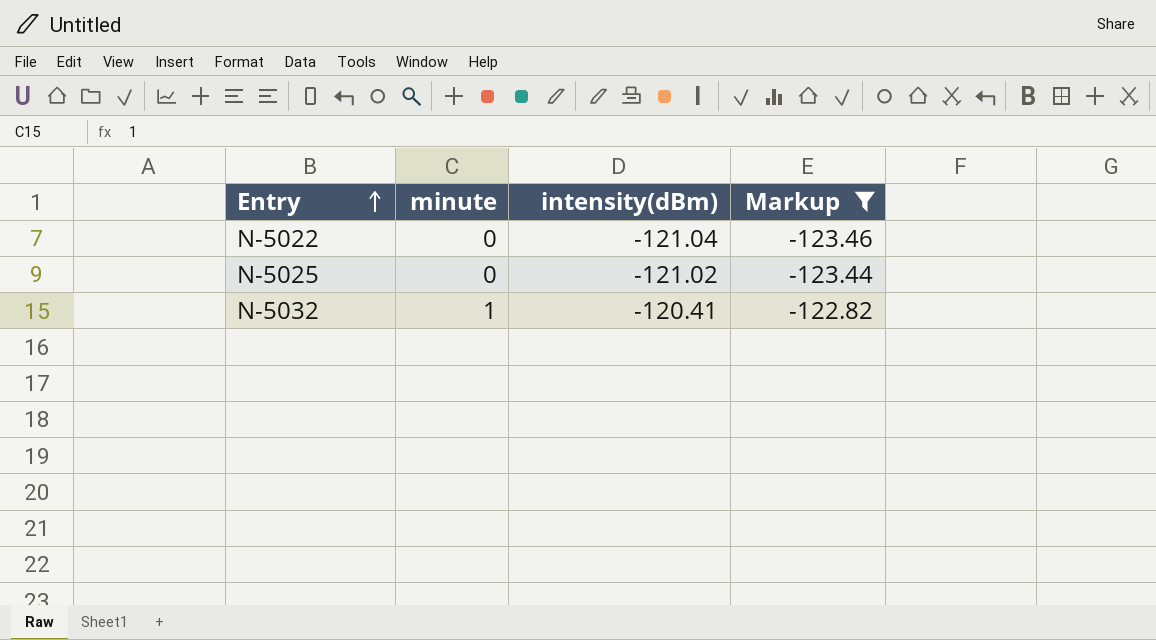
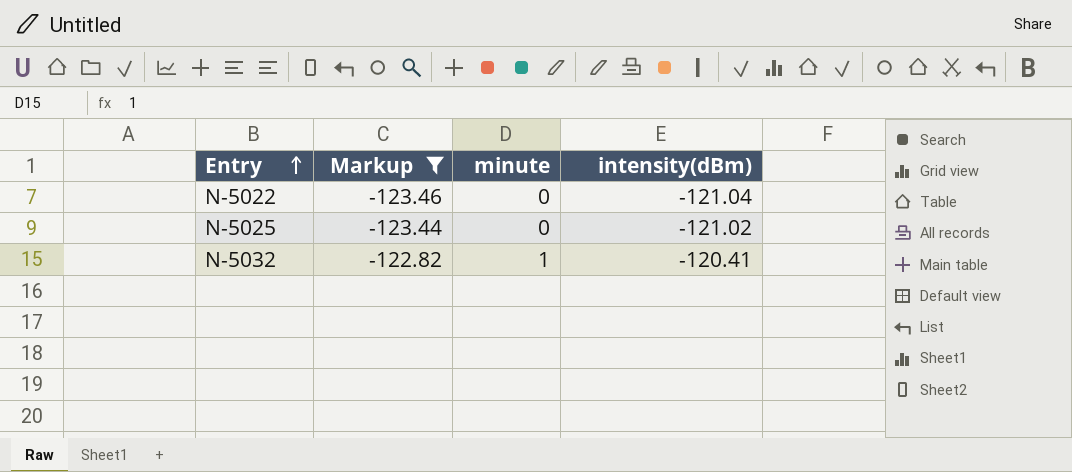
column Markup | position: 4 -> 2

